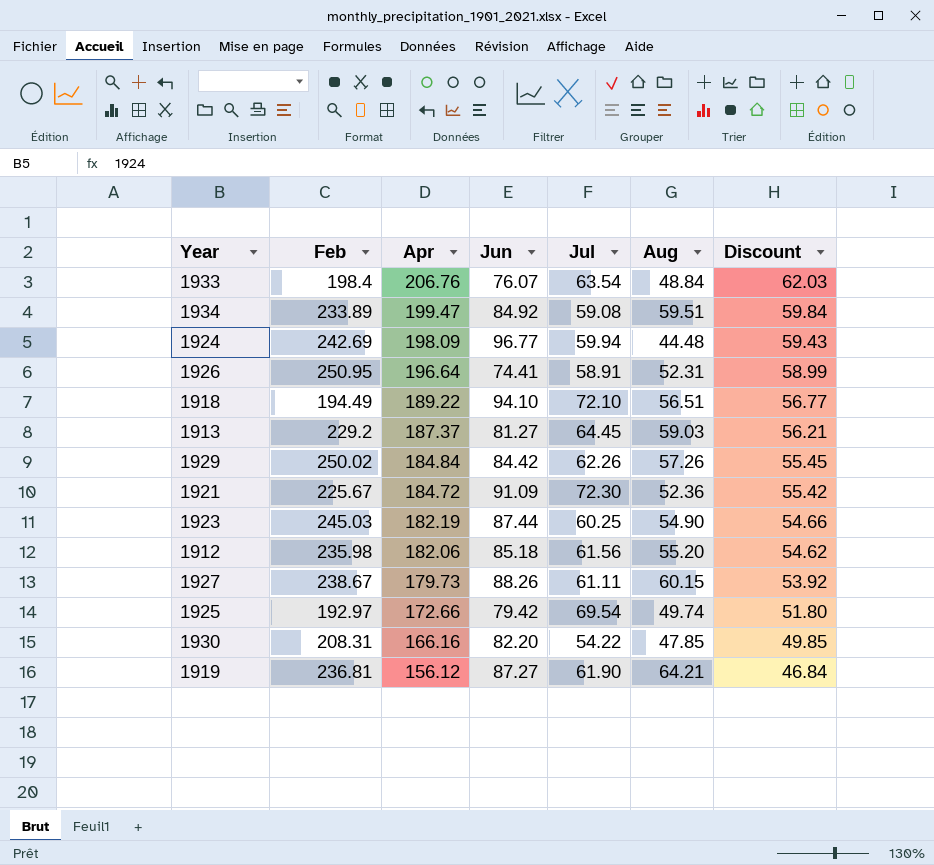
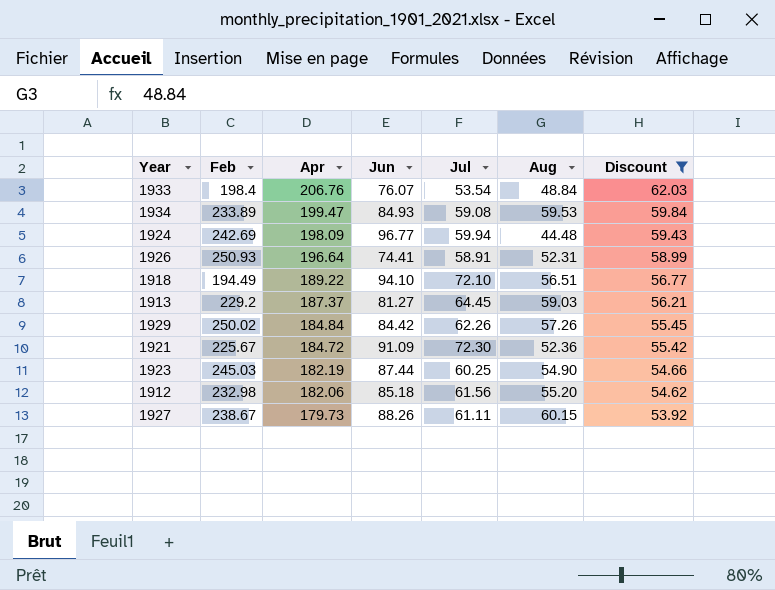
filter: none -> Discount >= 53.92
1933 | Jul: 63.54 -> 53.54
1934 | Jun: 84.92 -> 84.93
1934 | Aug: 59.51 -> 59.53
1926 | Feb: 250.95 -> 250.93
1912 | Feb: 235.98 -> 232.98

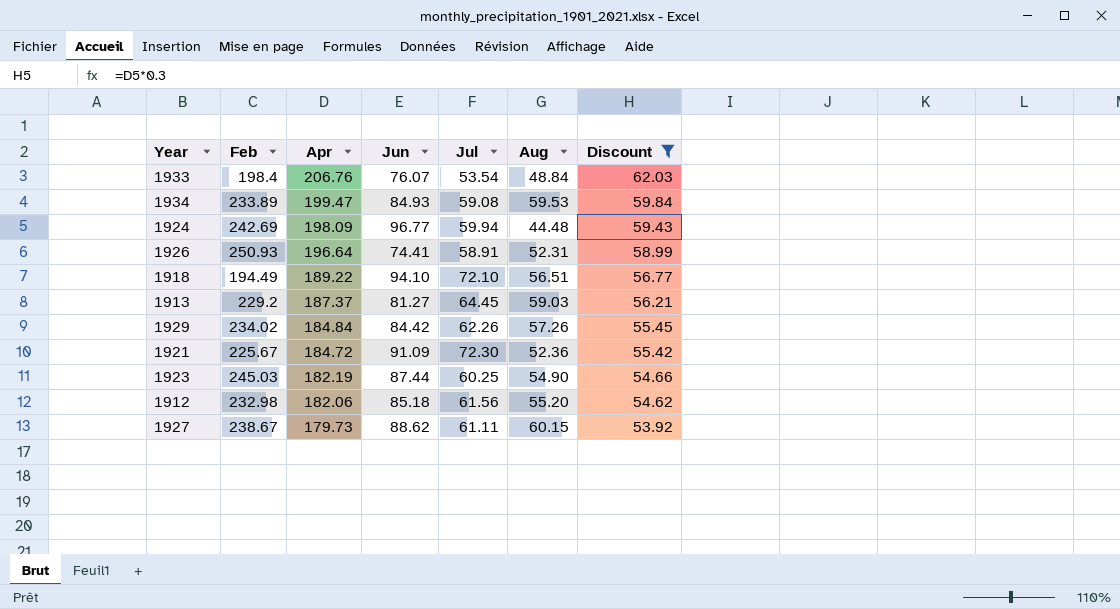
1929 | Feb: 250.02 -> 234.02
1927 | Jun: 88.26 -> 88.62

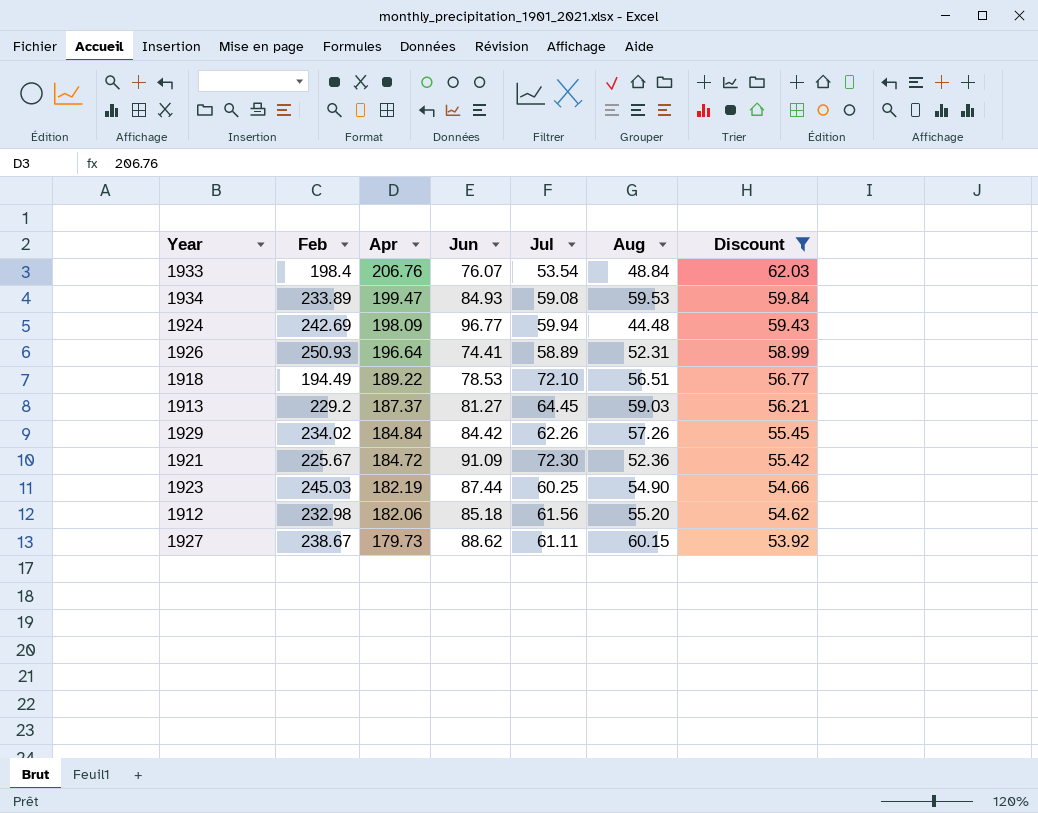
1926 | Jul: 58.91 -> 58.89
1918 | Jun: 94.10 -> 78.53

